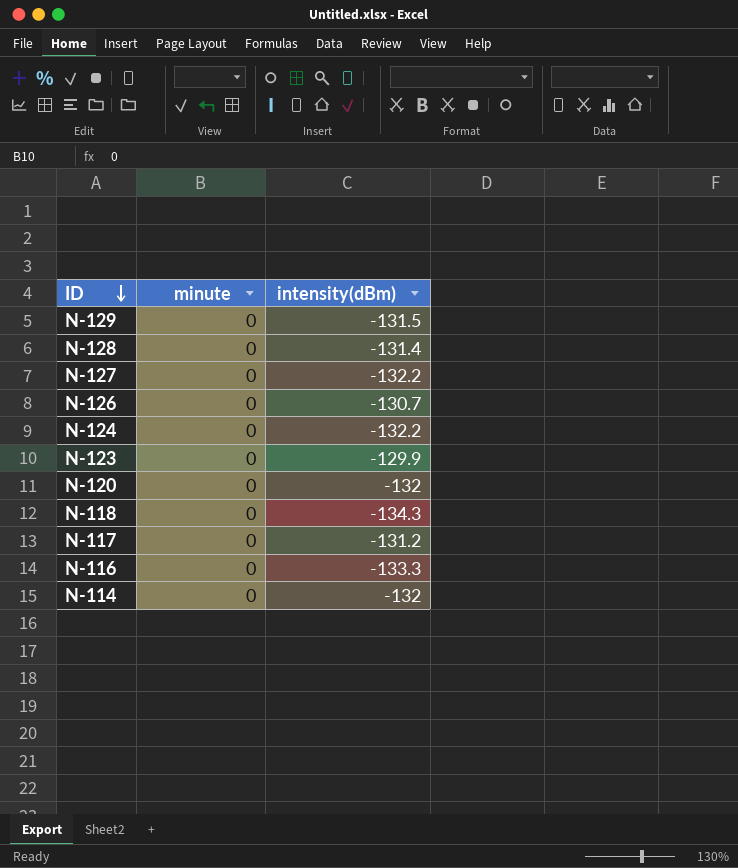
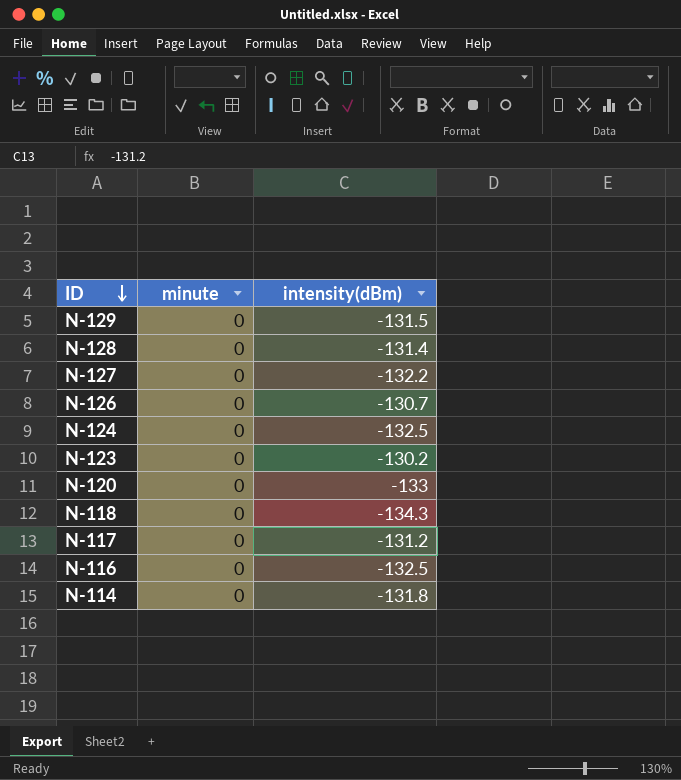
N-124 | intensity(dBm): -132.2 -> -132.5
N-123 | intensity(dBm): -129.9 -> -130.2
N-120 | intensity(dBm): -132 -> -133
N-116 | intensity(dBm): -133.3 -> -132.5
N-114 | intensity(dBm): -132 -> -131.8

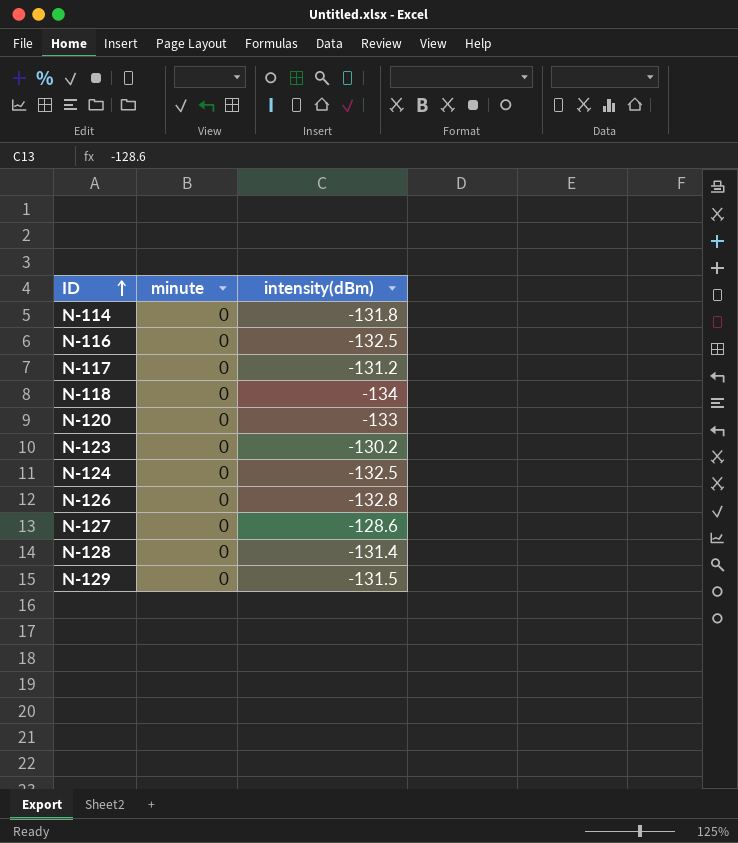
row order: ID descending -> ID ascending
N-118 | intensity(dBm): -134.3 -> -134
N-126 | intensity(dBm): -130.7 -> -132.8
N-127 | intensity(dBm): -132.2 -> -128.6

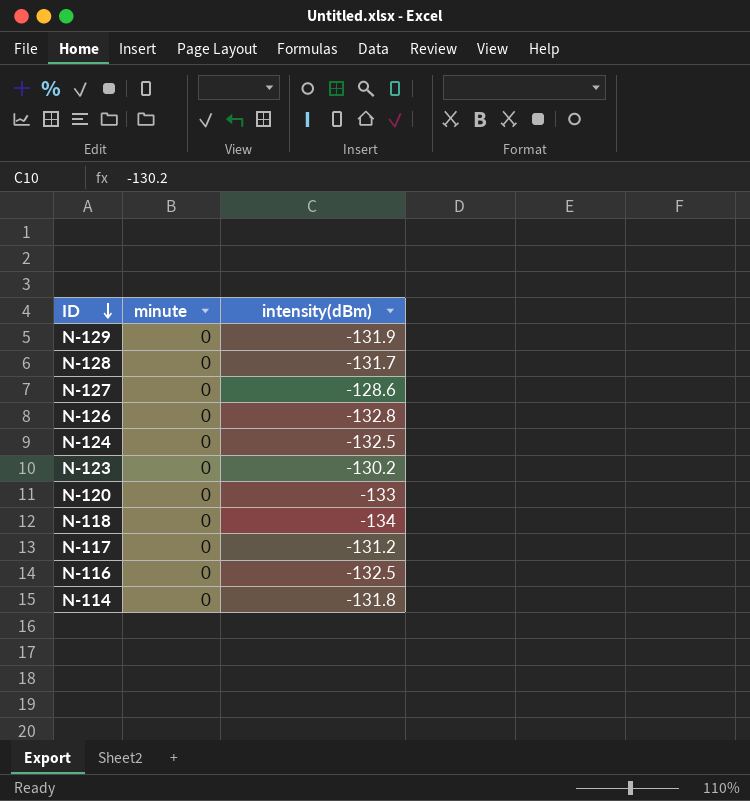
row order: ID ascending -> ID descending
N-129 | intensity(dBm): -131.5 -> -131.9
N-128 | intensity(dBm): -131.4 -> -131.7

